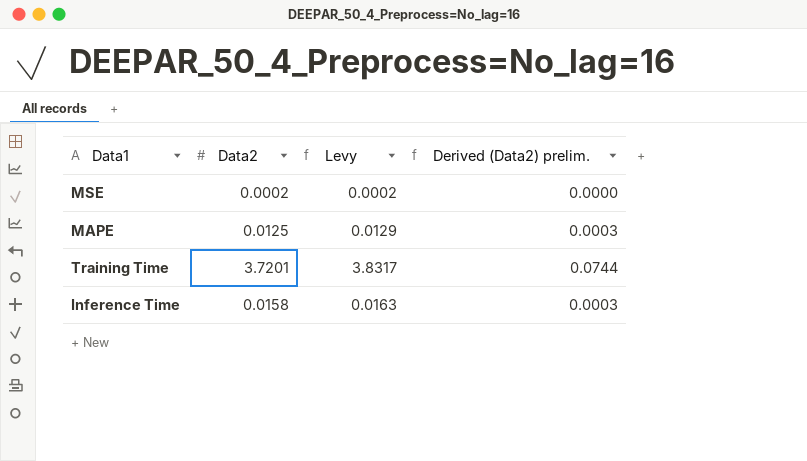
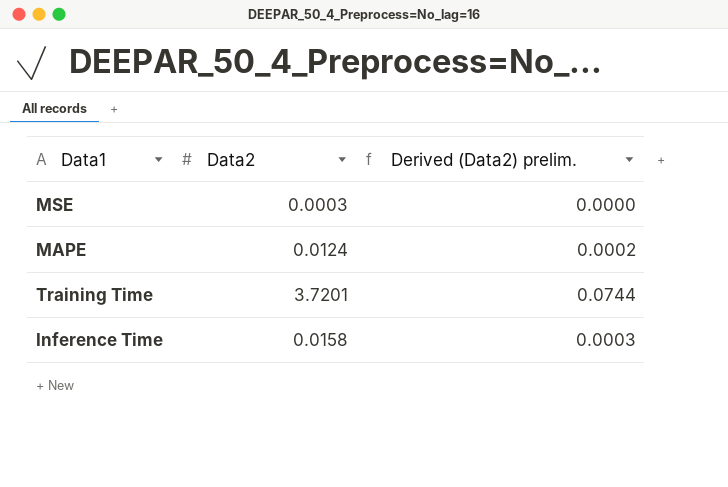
column Levy | formula: [Data2] * 1.03 -> none
MSE | Data2: 0.0002 -> 0.0003
MAPE | Data2: 0.0125 -> 0.0124
MAPE | Derived (Data2) prelim.: 0.0003 -> 0.0002

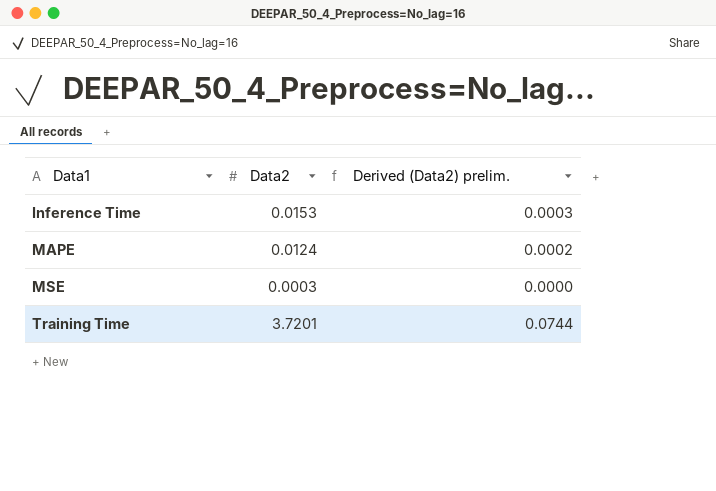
row order: none -> Data1 ascending
Inference Time | Data2: 0.0158 -> 0.0153

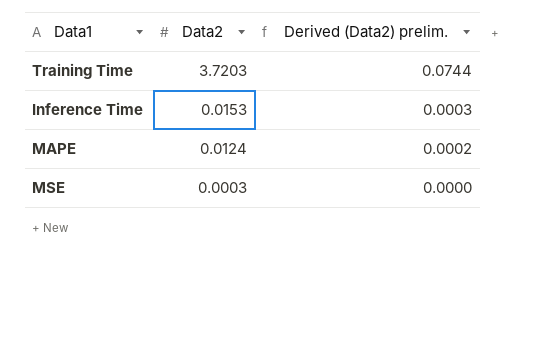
row order: Data1 ascending -> Data2 descending
Training Time | Data2: 3.7201 -> 3.7203

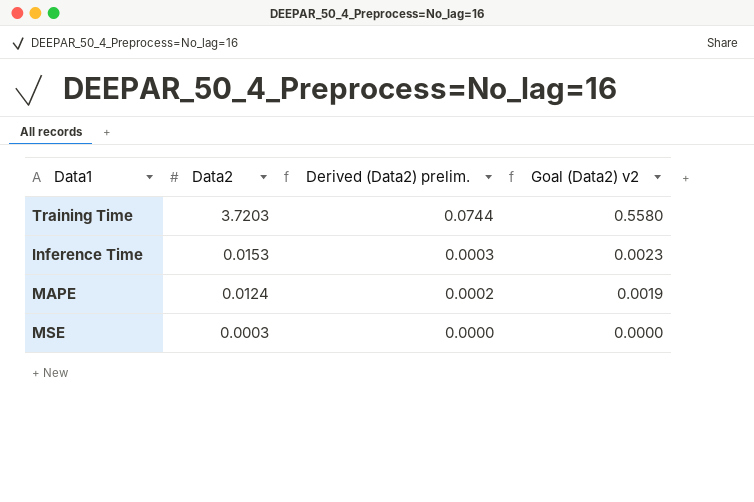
column Goal (Data2) v2 | formula: none -> [Data2] * 0.15

